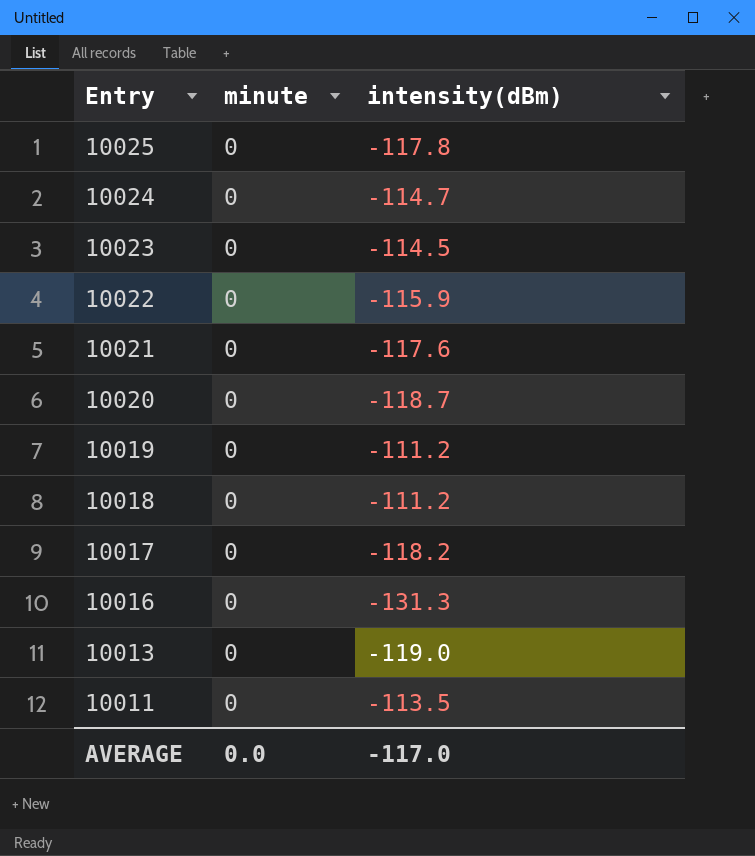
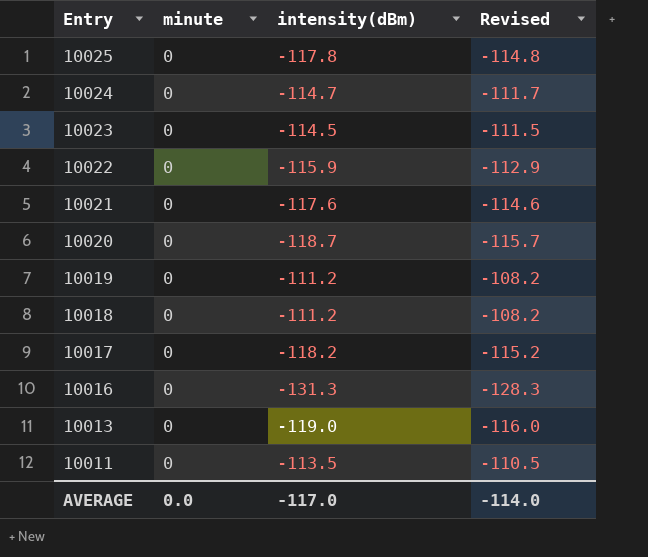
column Revised | formula: none -> [intensity(dBm)] + 3

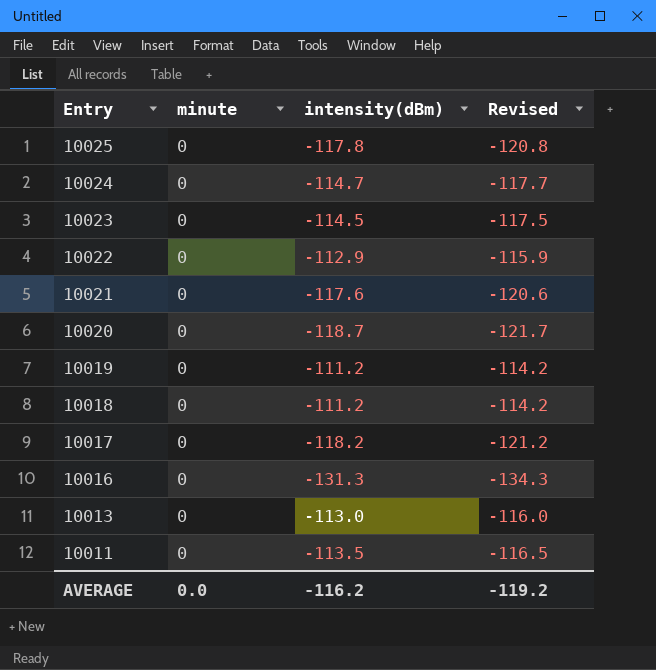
column Revised | formula: [intensity(dBm)] + 3 -> [intensity(dBm)] - 3
10022 | intensity(dBm): -115.9 -> -112.9
10013 | intensity(dBm): -119.0 -> -113.0
AVERAGE | intensity(dBm): -117.0 -> -116.2
AVERAGE | Revised: -114.0 -> -119.2

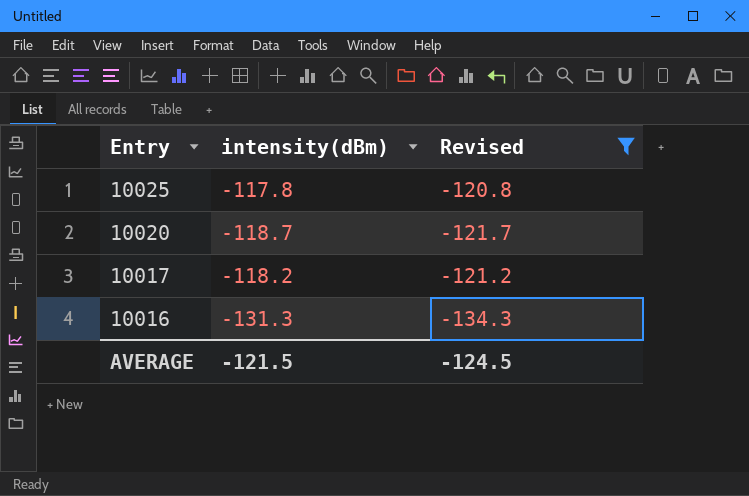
filter: none -> Revised <= -120.8
column minute | position: 2 -> none
AVERAGE | intensity(dBm): -116.2 -> -121.5
AVERAGE | Revised: -119.2 -> -124.5

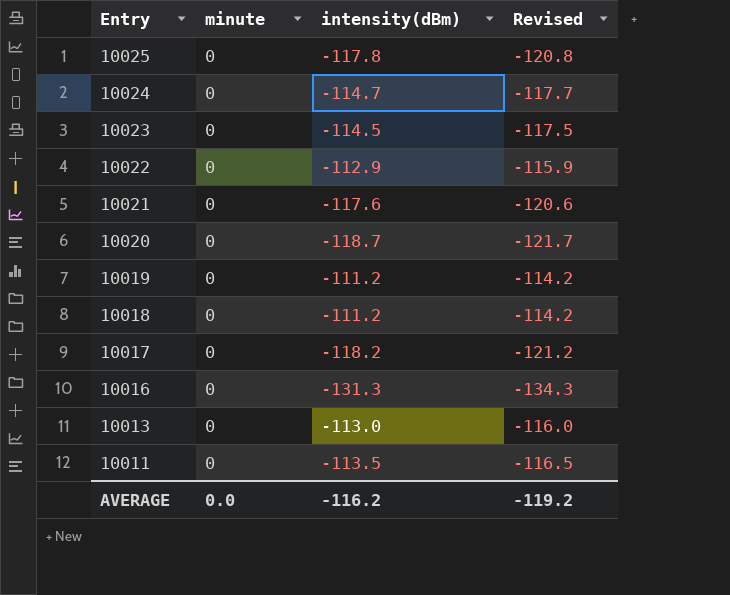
filter: Revised <= -120.8 -> none
column minute | position: none -> 2
AVERAGE | intensity(dBm): -121.5 -> -116.2
AVERAGE | Revised: -124.5 -> -119.2

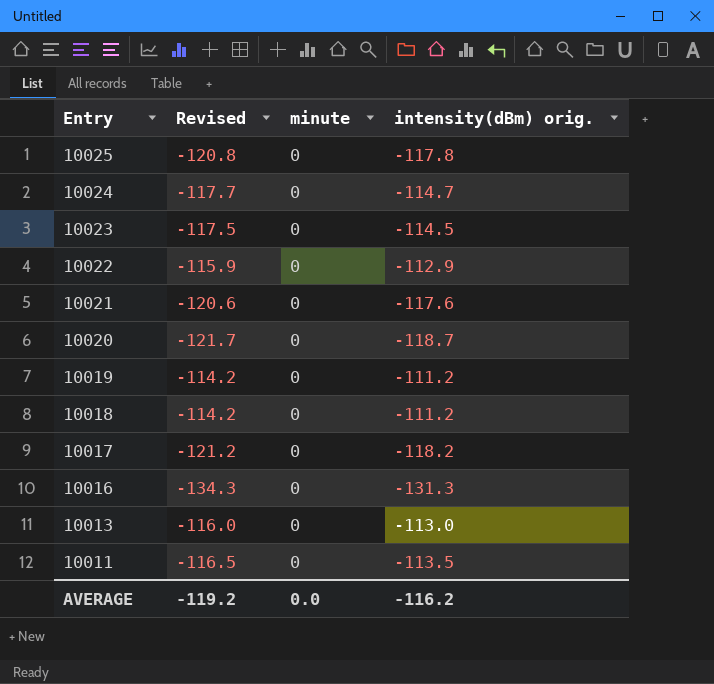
column Revised | position: 4 -> 2
column name: intensity(dBm) -> intensity(dBm) orig.

